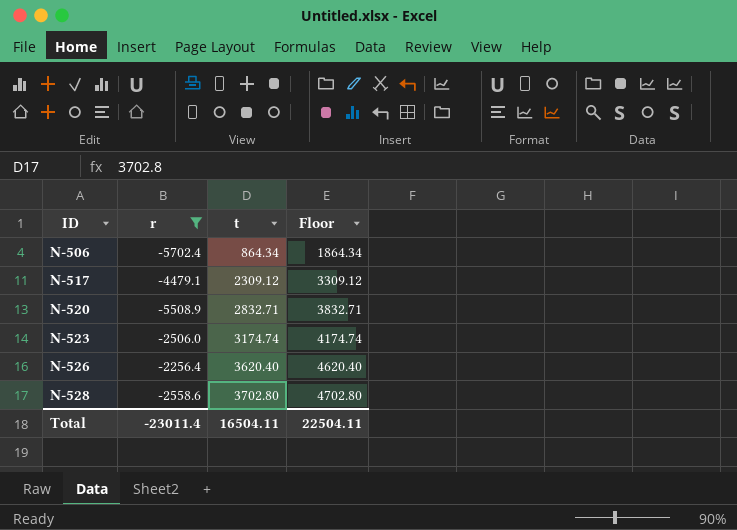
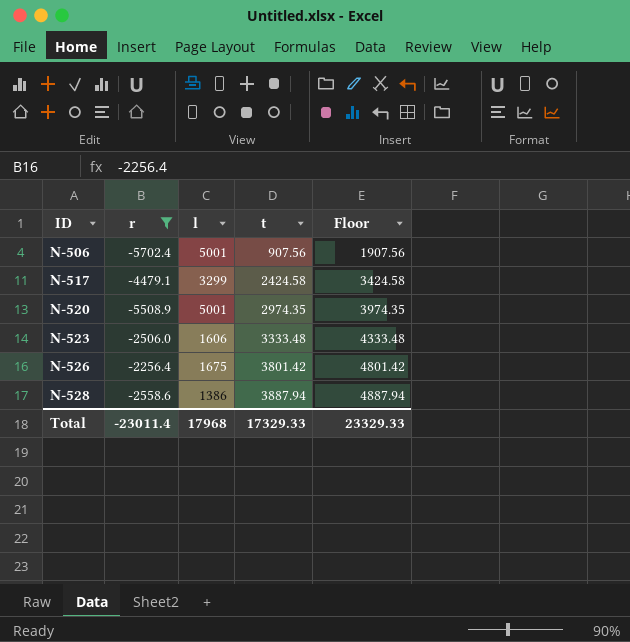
column l | position: none -> 3
N-506 | t: 864.34 -> 907.56
N-506 | Floor: 1864.34 -> 1907.56
N-517 | t: 2309.12 -> 2424.58
N-517 | Floor: 3309.12 -> 3424.58
N-520 | t: 2832.71 -> 2974.35
N-520 | Floor: 3832.71 -> 3974.35
N-523 | t: 3174.74 -> 3333.48
N-523 | Floor: 4174.74 -> 4333.48
N-526 | t: 3620.40 -> 3801.42
N-526 | Floor: 4620.40 -> 4801.42
N-528 | t: 3702.80 -> 3887.94
N-528 | Floor: 4702.80 -> 4887.94
Total | t: 16504.11 -> 17329.33
Total | Floor: 22504.11 -> 23329.33

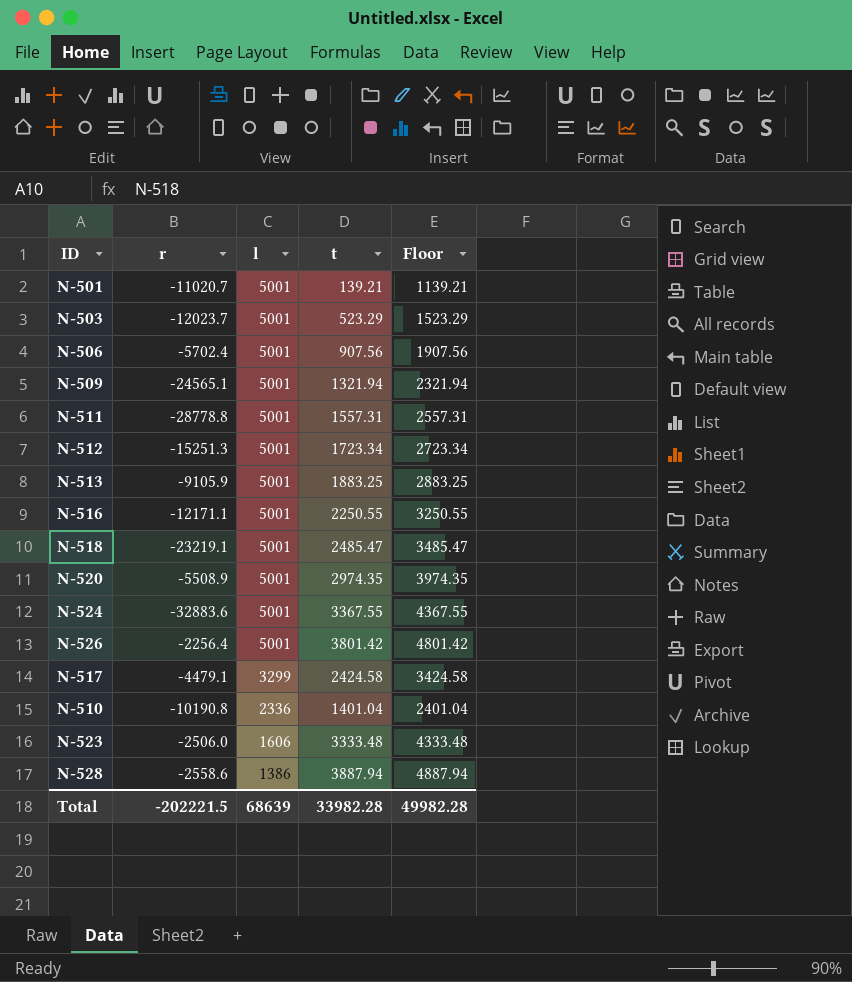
filter: r >= -5702.4 -> none
row order: ID ascending -> l descending
N-526 | l: 1675 -> 5001
Total | r: -23011.4 -> -202221.5
Total | l: 17968 -> 68639
Total | t: 17329.33 -> 33982.28
Total | Floor: 23329.33 -> 49982.28

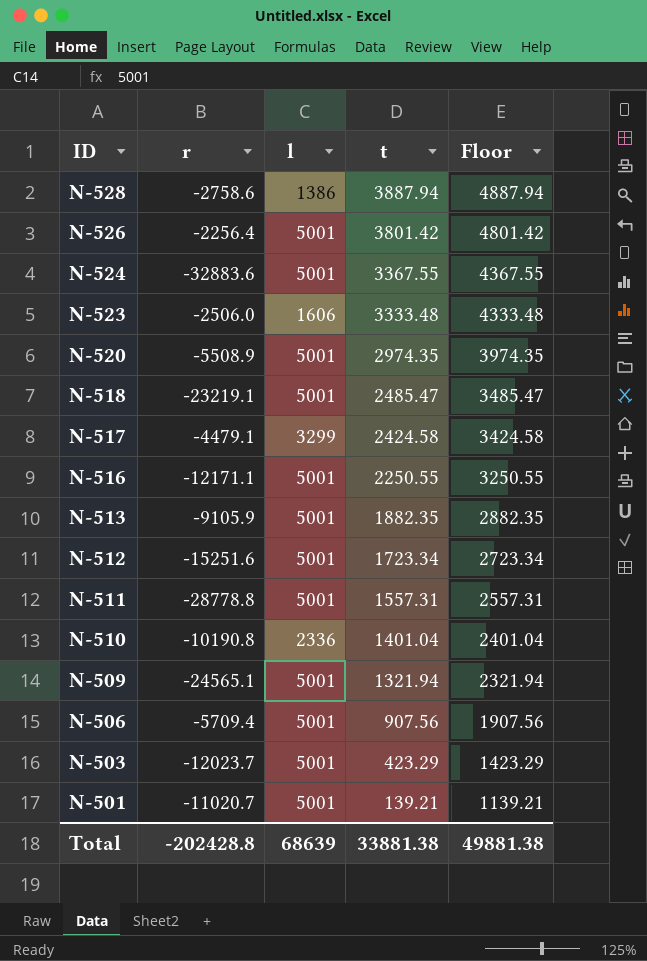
row order: l descending -> ID descending
N-528 | r: -2558.6 -> -2758.6
N-513 | t: 1883.25 -> 1882.35
N-513 | Floor: 2883.25 -> 2882.35
N-512 | r: -15251.3 -> -15251.6
N-506 | r: -5702.4 -> -5709.4
N-503 | t: 523.29 -> 423.29
N-503 | Floor: 1523.29 -> 1423.29
Total | r: -202221.5 -> -202428.8
Total | t: 33982.28 -> 33881.38
Total | Floor: 49982.28 -> 49881.38

